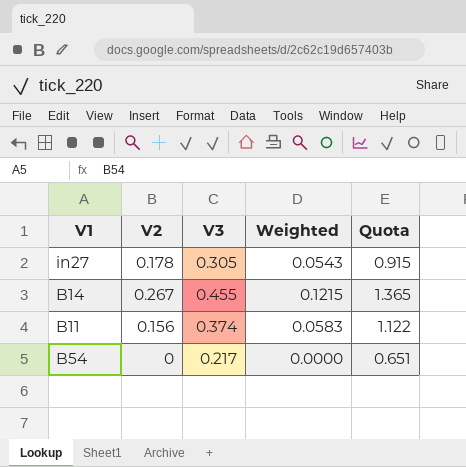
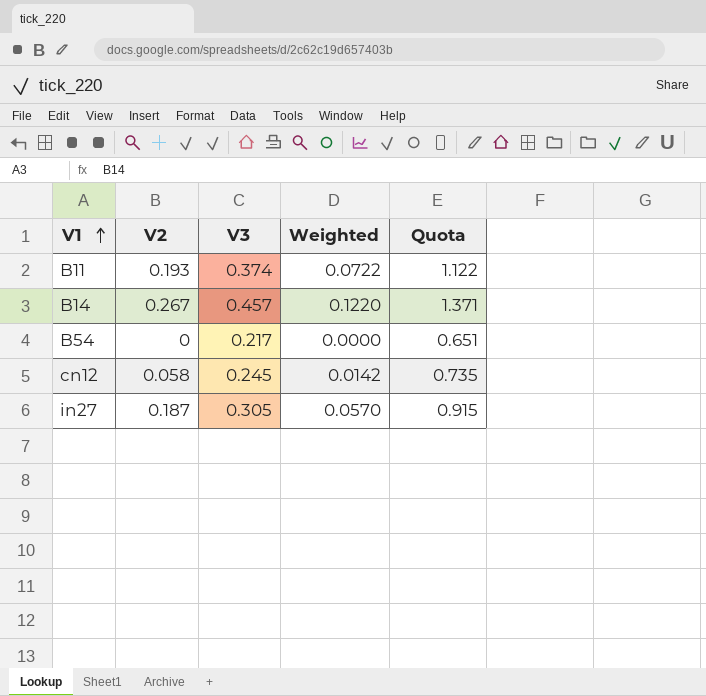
row order: none -> V1 ascending
B11 | V2: 0.156 -> 0.193
B11 | Weighted: 0.0583 -> 0.0722
B14 | V3: 0.455 -> 0.457
B14 | Weighted: 0.1215 -> 0.1220
B14 | Quota: 1.365 -> 1.371
row cn12: none -> 0.058 | 0.245 | 0.0142 | 0.735
in27 | V2: 0.178 -> 0.187
in27 | Weighted: 0.0543 -> 0.0570

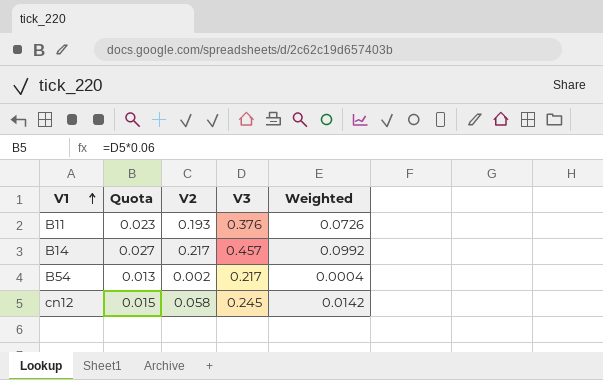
column Quota | formula: [V3] * 3 -> [V3] * 0.06
column Quota | position: 5 -> 2
row in27: 0.187 | 0.305 | 0.0570 | 0.915 -> none
B11 | V3: 0.374 -> 0.376
B11 | Weighted: 0.0722 -> 0.0726
B14 | V2: 0.267 -> 0.217
B14 | Weighted: 0.1220 -> 0.0992
B54 | V2: 0 -> 0.002
B54 | Weighted: 0.0000 -> 0.0004

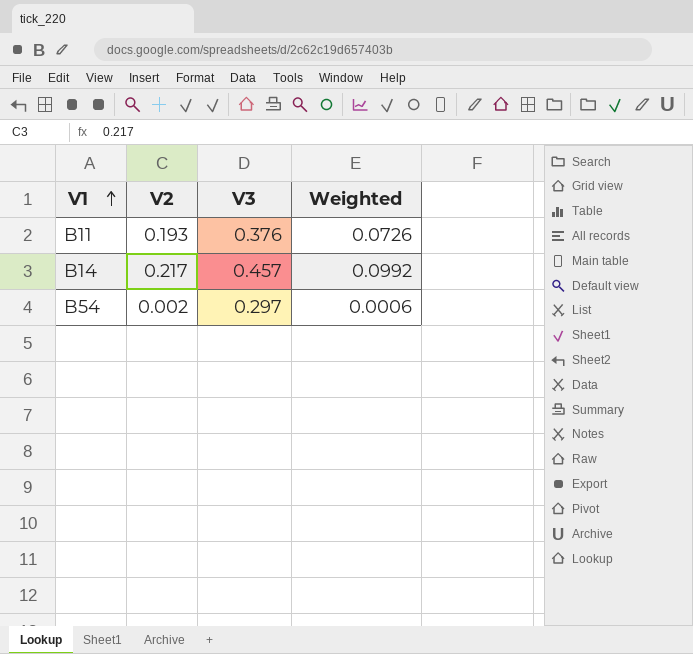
column Quota | formula: [V3] * 0.06 -> none
row cn12: 0.015 | 0.058 | 0.245 | 0.0142 -> none
B54 | V3: 0.217 -> 0.297
B54 | Weighted: 0.0004 -> 0.0006

